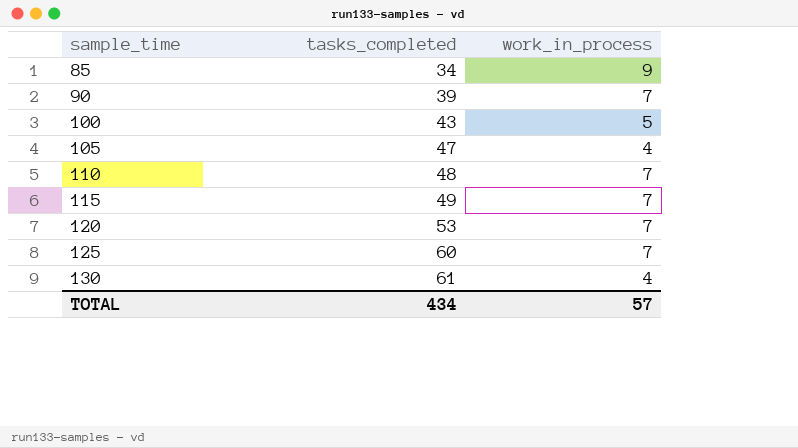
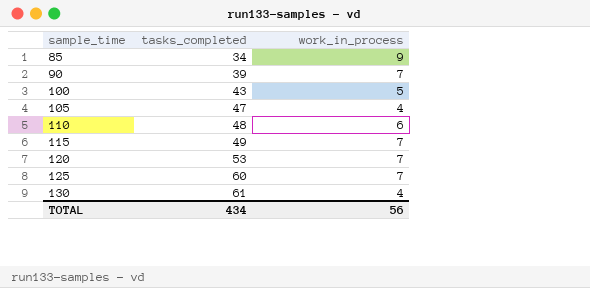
110 | work_in_process: 7 -> 6
TOTAL | work_in_process: 57 -> 56

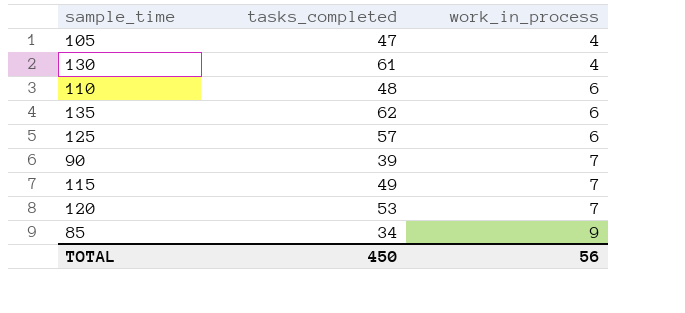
row order: sample_time ascending -> work_in_process ascending
row 100: 43 | 5 -> none
row 135: none -> 62 | 6
125 | tasks_completed: 60 -> 57
125 | work_in_process: 7 -> 6
TOTAL | tasks_completed: 434 -> 450

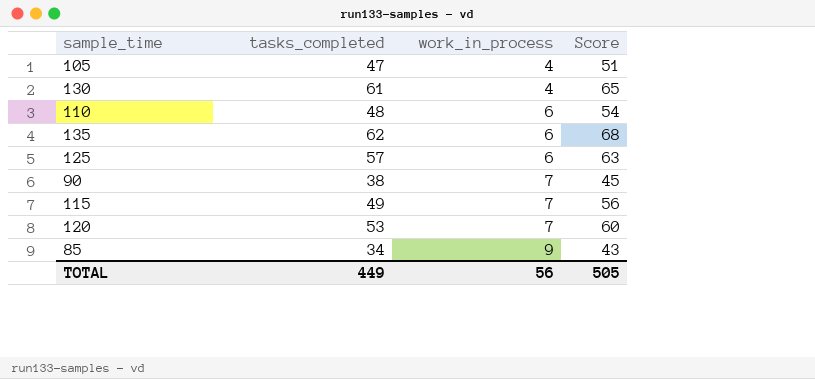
column Score | formula: none -> [tasks_completed] + [work_in_process]
90 | tasks_completed: 39 -> 38
TOTAL | tasks_completed: 450 -> 449

